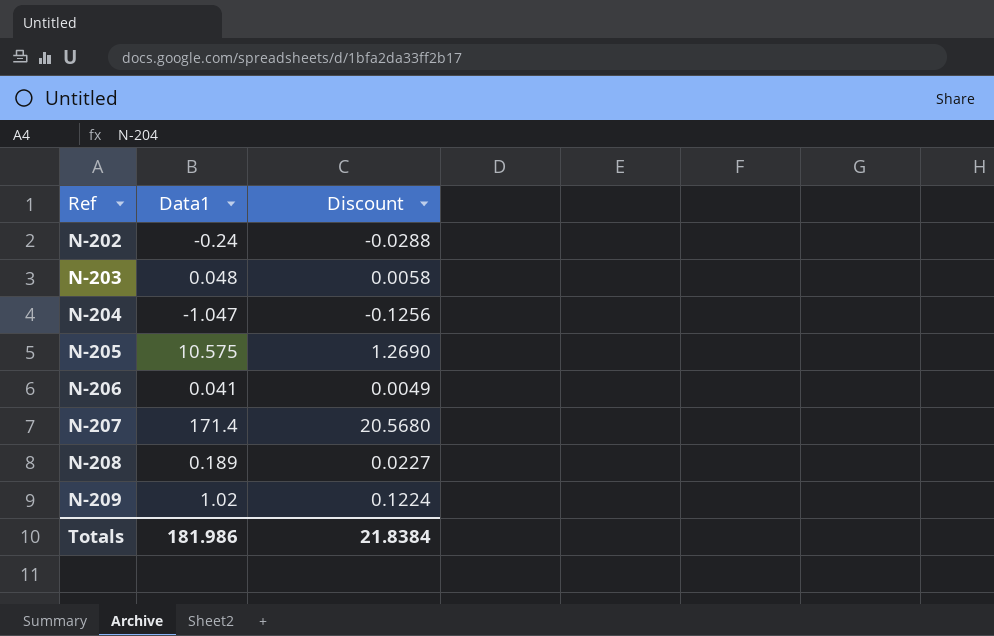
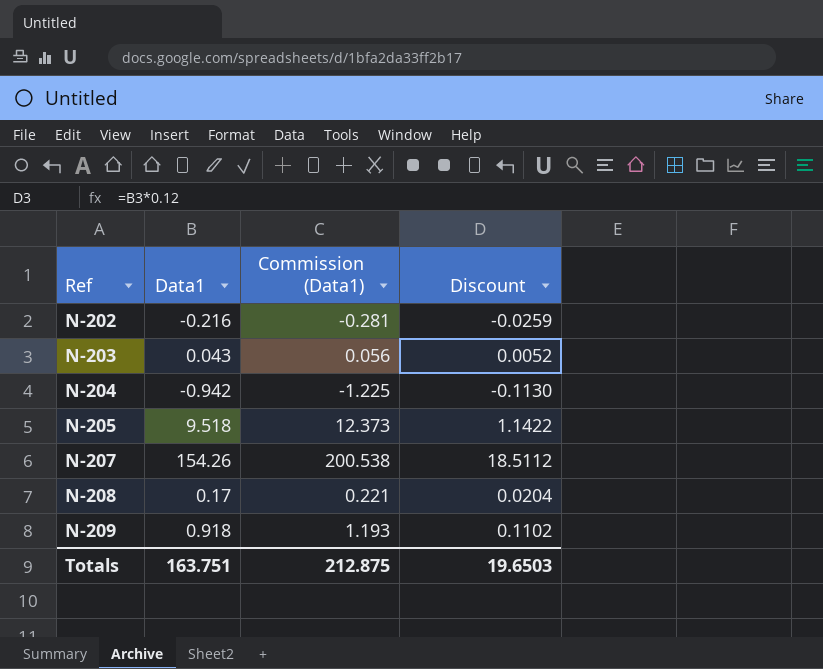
column Commission (Data1) | formula: none -> [Data1] * 1.3
row N-206: 0.041 | 0.0049 -> none
N-202 | Data1: -0.24 -> -0.216
N-202 | Discount: -0.0288 -> -0.0259
N-203 | Data1: 0.048 -> 0.043
N-203 | Discount: 0.0058 -> 0.0052
N-204 | Data1: -1.047 -> -0.942
N-204 | Discount: -0.1256 -> -0.1130
N-205 | Data1: 10.575 -> 9.518
N-205 | Discount: 1.2690 -> 1.1422
N-207 | Data1: 171.4 -> 154.26
N-207 | Discount: 20.5680 -> 18.5112
N-208 | Data1: 0.189 -> 0.17
N-208 | Discount: 0.0227 -> 0.0204
N-209 | Data1: 1.02 -> 0.918
N-209 | Discount: 0.1224 -> 0.1102
Totals | Data1: 181.986 -> 163.751
Totals | Discount: 21.8384 -> 19.6503

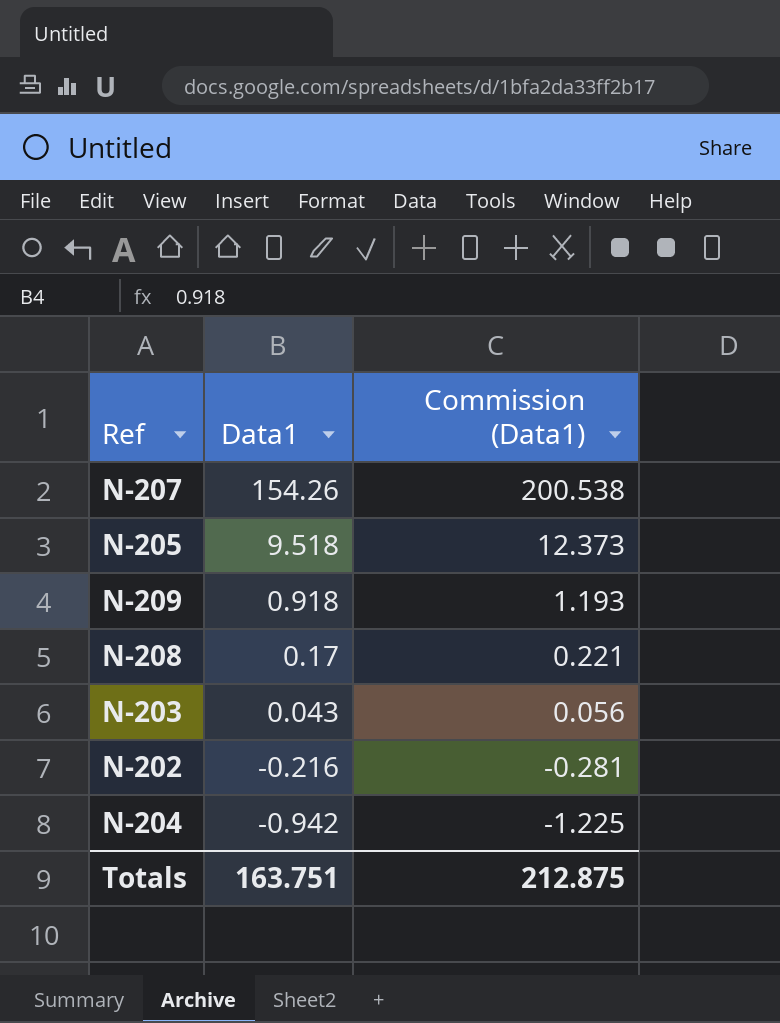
row order: Ref ascending -> Data1 descending
column Discount | formula: [Data1] * 0.12 -> none

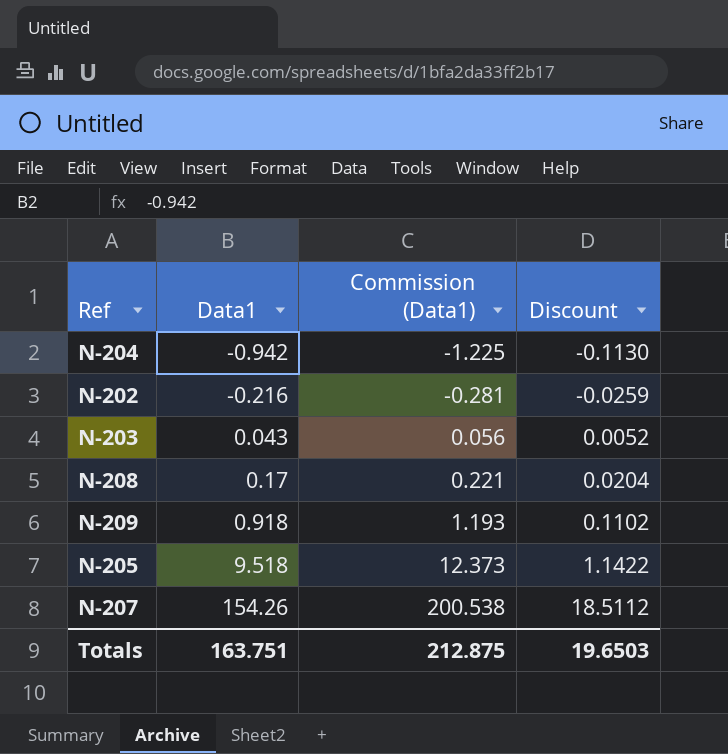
row order: Data1 descending -> Data1 ascending
column Discount | formula: none -> [Data1] * 0.12

